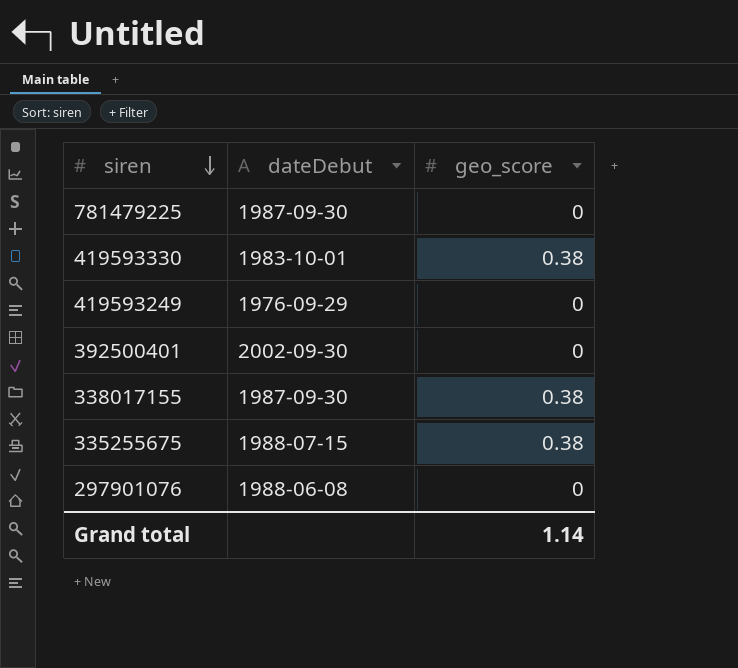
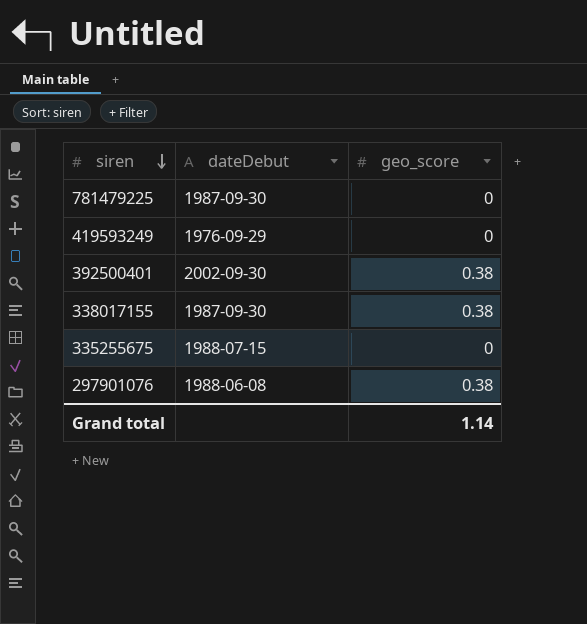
row 419593330: 1983-10-01 | 0.38 -> none
392500401 | geo_score: 0 -> 0.38
335255675 | geo_score: 0.38 -> 0
297901076 | geo_score: 0 -> 0.38

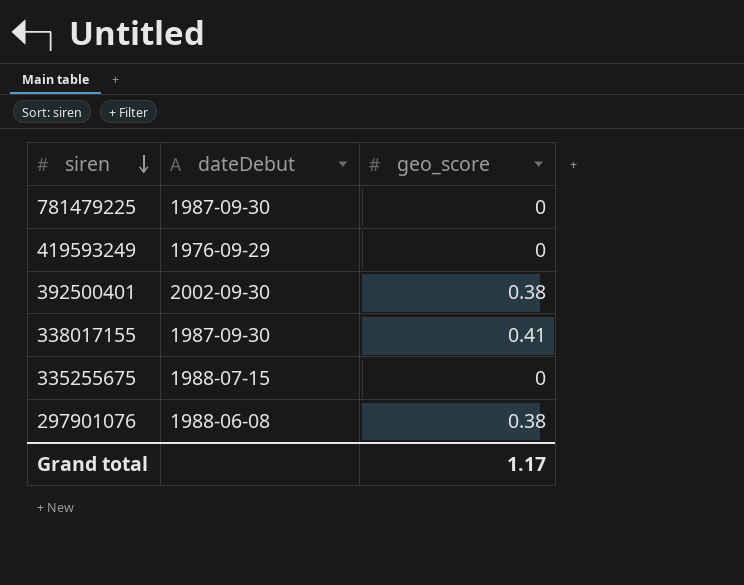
338017155 | geo_score: 0.38 -> 0.41
Grand total | geo_score: 1.14 -> 1.17

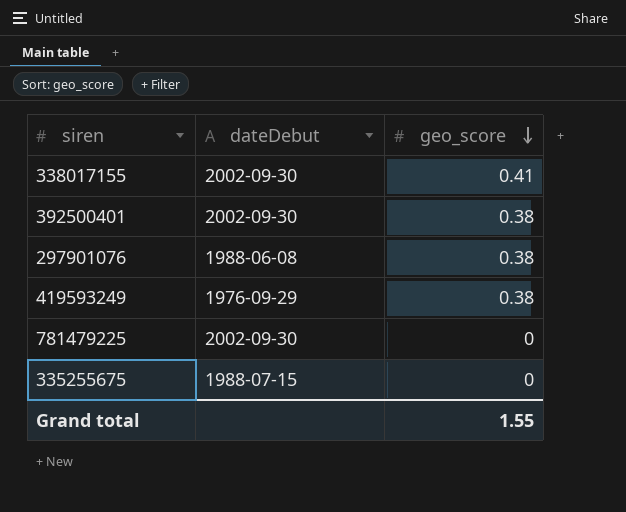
row order: siren descending -> geo_score descending
338017155 | dateDebut: 1987-09-30 -> 2002-09-30
419593249 | geo_score: 0 -> 0.38
781479225 | dateDebut: 1987-09-30 -> 2002-09-30
Grand total | geo_score: 1.17 -> 1.55

